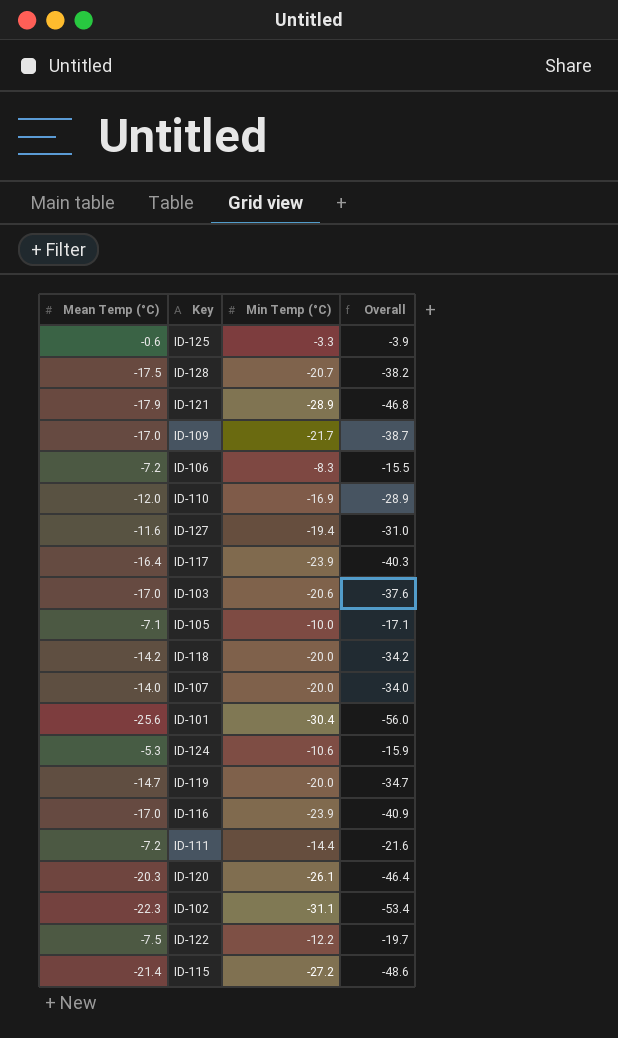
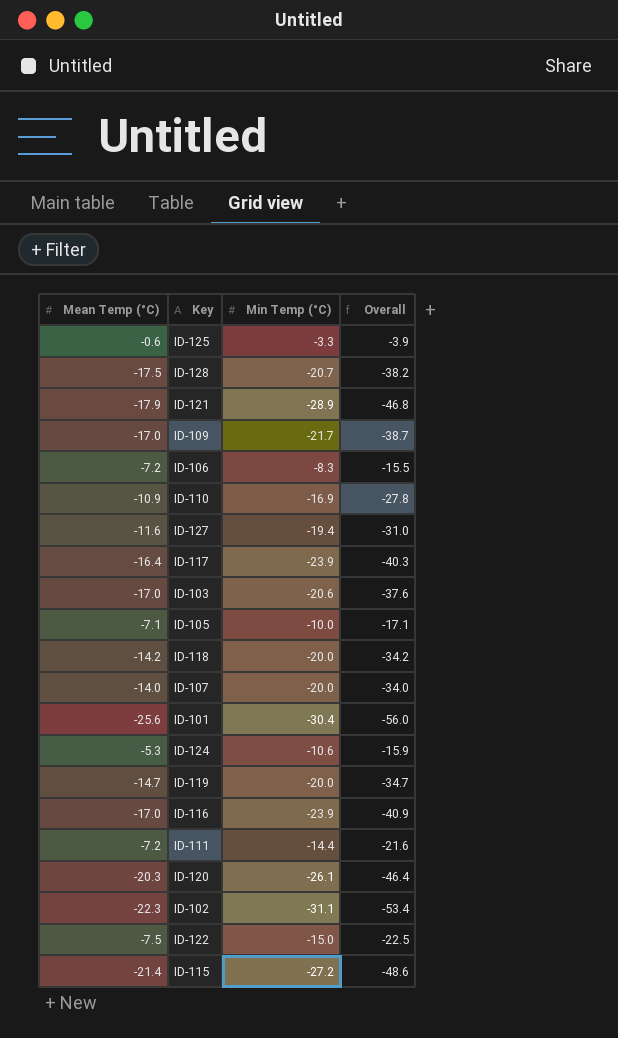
ID-110 | Mean Temp (°C): -12.0 -> -10.9
ID-110 | Overall: -28.9 -> -27.8
ID-122 | Min Temp (°C): -12.2 -> -15.0
ID-122 | Overall: -19.7 -> -22.5

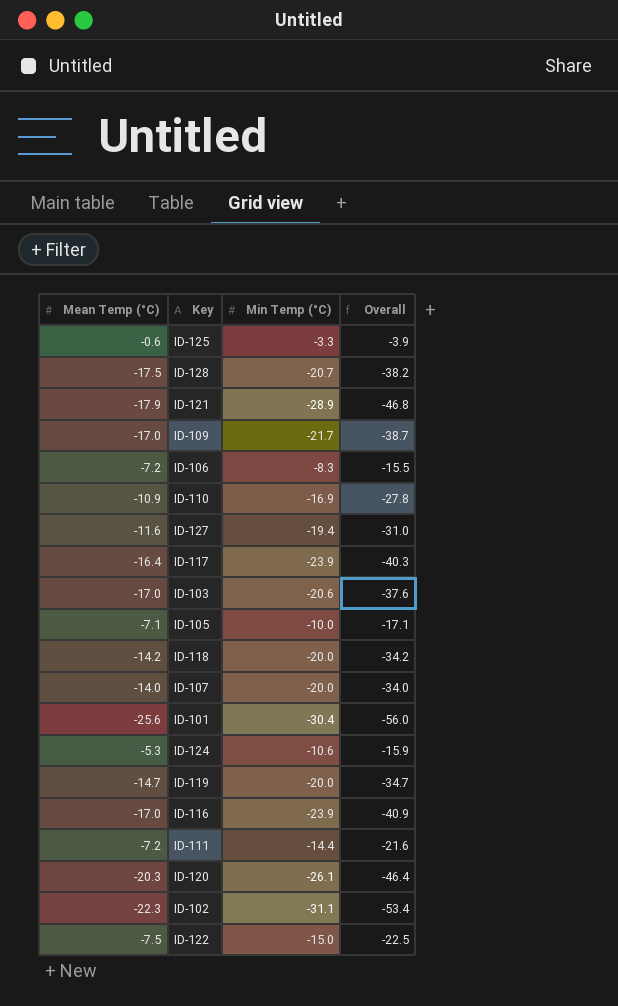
row ID-115: -21.4 | -27.2 | -48.6 -> none

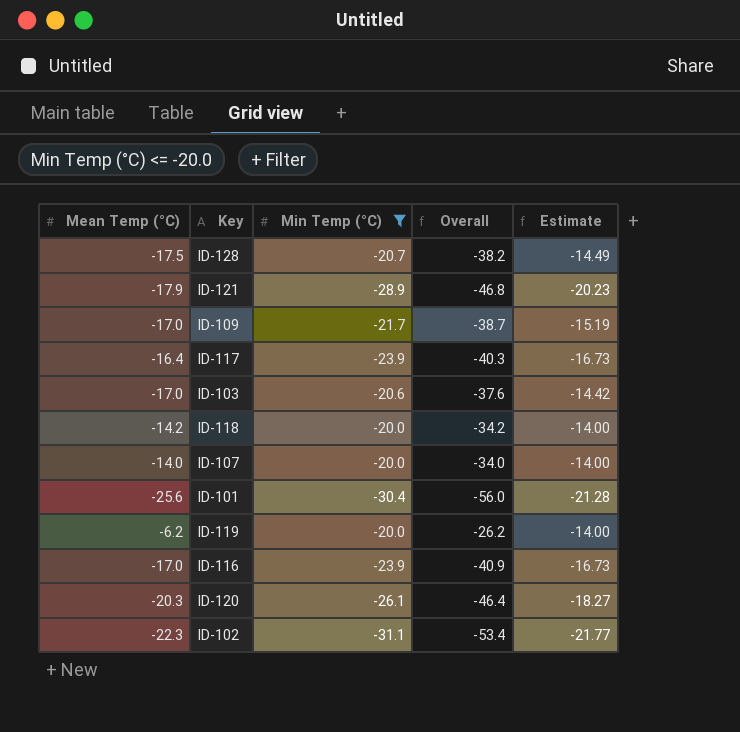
filter: none -> Min Temp (°C) <= -20.0
column Estimate | formula: none -> [Min Temp (°C)] * 0.7
ID-119 | Mean Temp (°C): -14.7 -> -6.2
ID-119 | Overall: -34.7 -> -26.2

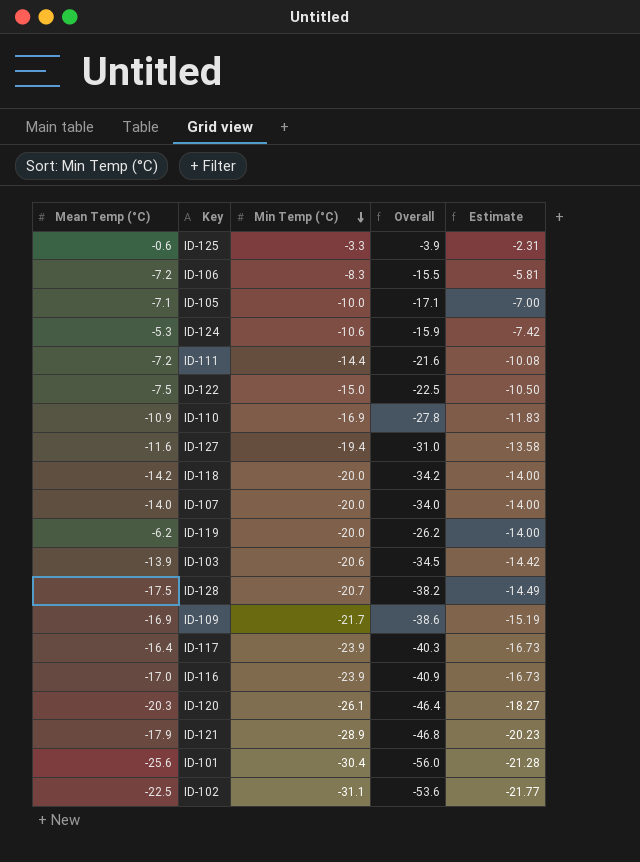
filter: Min Temp (°C) <= -20.0 -> none
row order: none -> Min Temp (°C) descending
ID-103 | Mean Temp (°C): -17.0 -> -13.9
ID-103 | Overall: -37.6 -> -34.5
ID-109 | Mean Temp (°C): -17.0 -> -16.9
ID-109 | Overall: -38.7 -> -38.6
ID-102 | Mean Temp (°C): -22.3 -> -22.5
ID-102 | Overall: -53.4 -> -53.6

